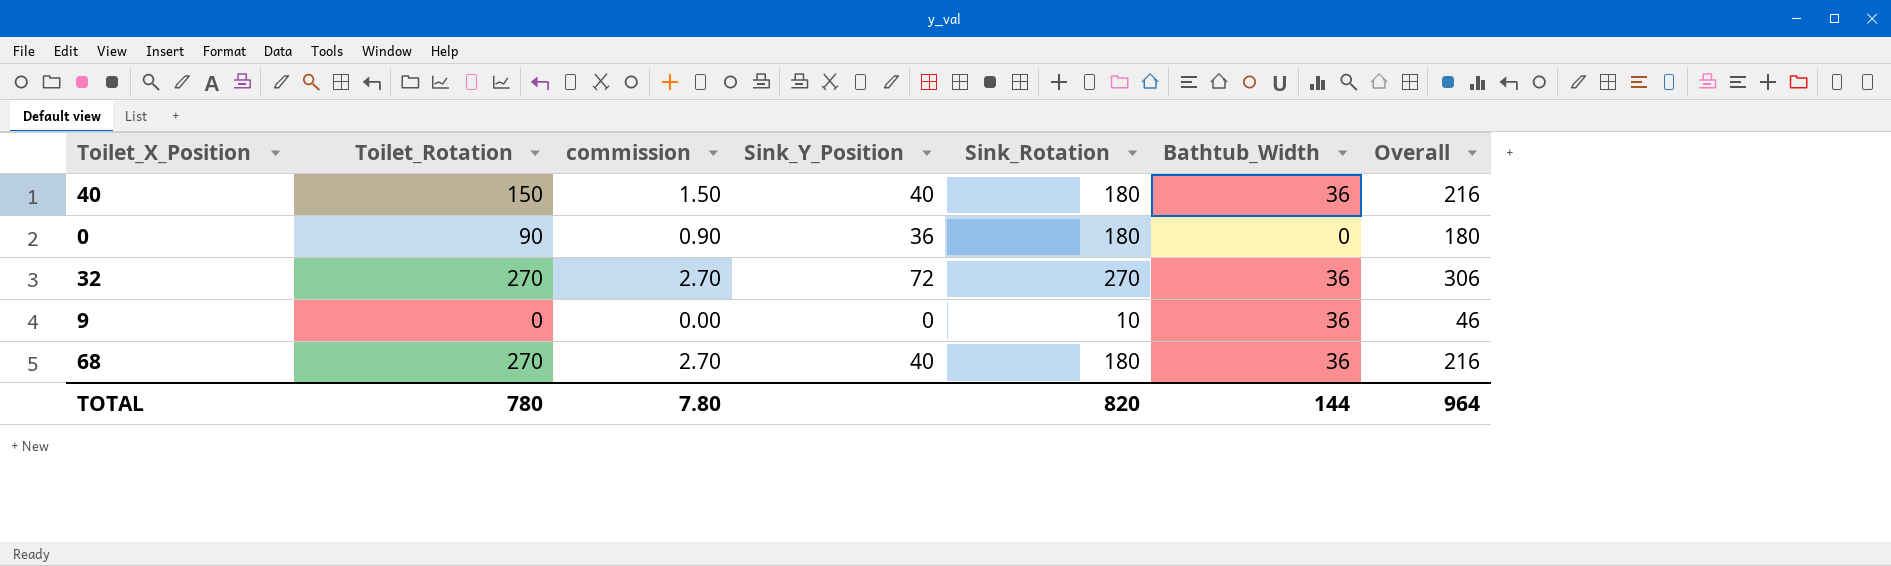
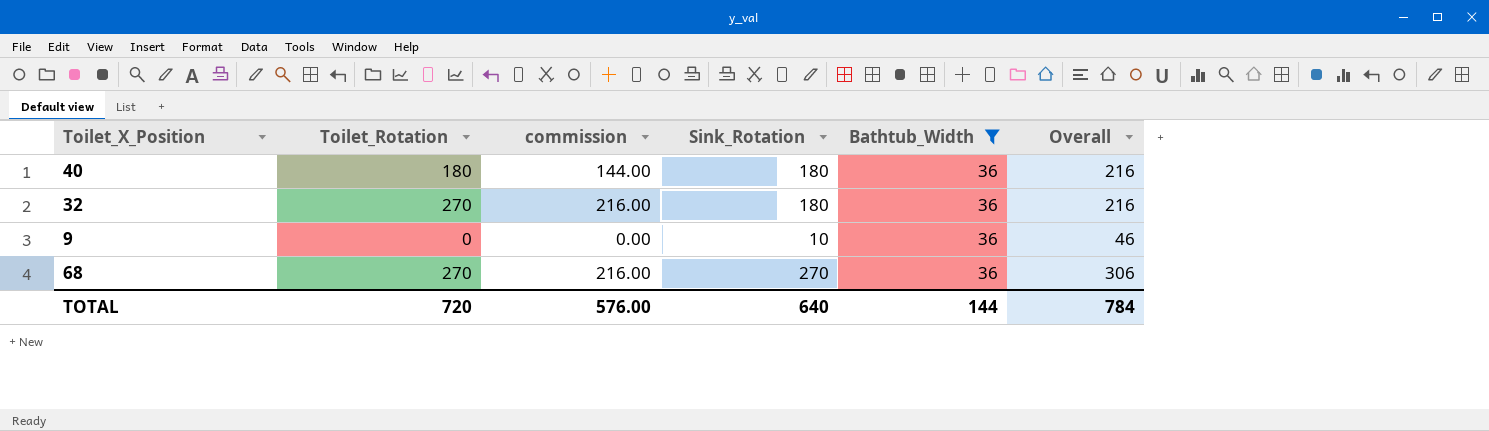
filter: none -> Bathtub_Width = 36
column Sink_Y_Position | position: 4 -> none
column commission | formula: [Toilet_Rotation] * 0.01 -> [Toilet_Rotation] * 0.8
40 | Toilet_Rotation: 150 -> 180
32 | Sink_Rotation: 270 -> 180
32 | Overall: 306 -> 216
68 | Sink_Rotation: 180 -> 270
68 | Overall: 216 -> 306
TOTAL | Toilet_Rotation: 780 -> 720
TOTAL | commission: 7.80 -> 576.00
TOTAL | Sink_Rotation: 820 -> 640
TOTAL | Overall: 964 -> 784

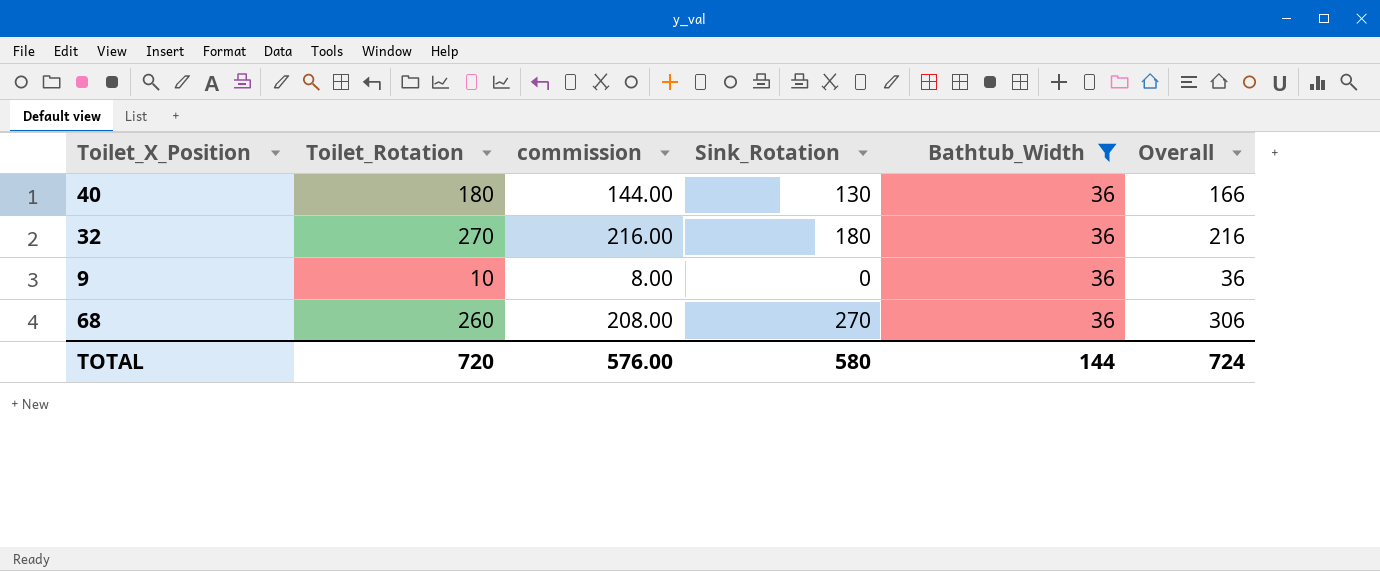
40 | Sink_Rotation: 180 -> 130
40 | Overall: 216 -> 166
9 | Toilet_Rotation: 0 -> 10
9 | commission: 0.00 -> 8.00
9 | Sink_Rotation: 10 -> 0
9 | Overall: 46 -> 36
68 | Toilet_Rotation: 270 -> 260
68 | commission: 216.00 -> 208.00
TOTAL | Sink_Rotation: 640 -> 580
TOTAL | Overall: 784 -> 724

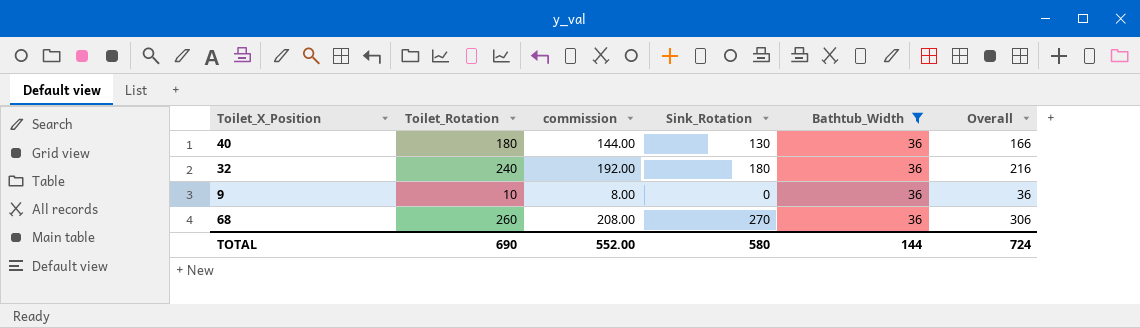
32 | Toilet_Rotation: 270 -> 240
32 | commission: 216.00 -> 192.00
TOTAL | Toilet_Rotation: 720 -> 690
TOTAL | commission: 576.00 -> 552.00

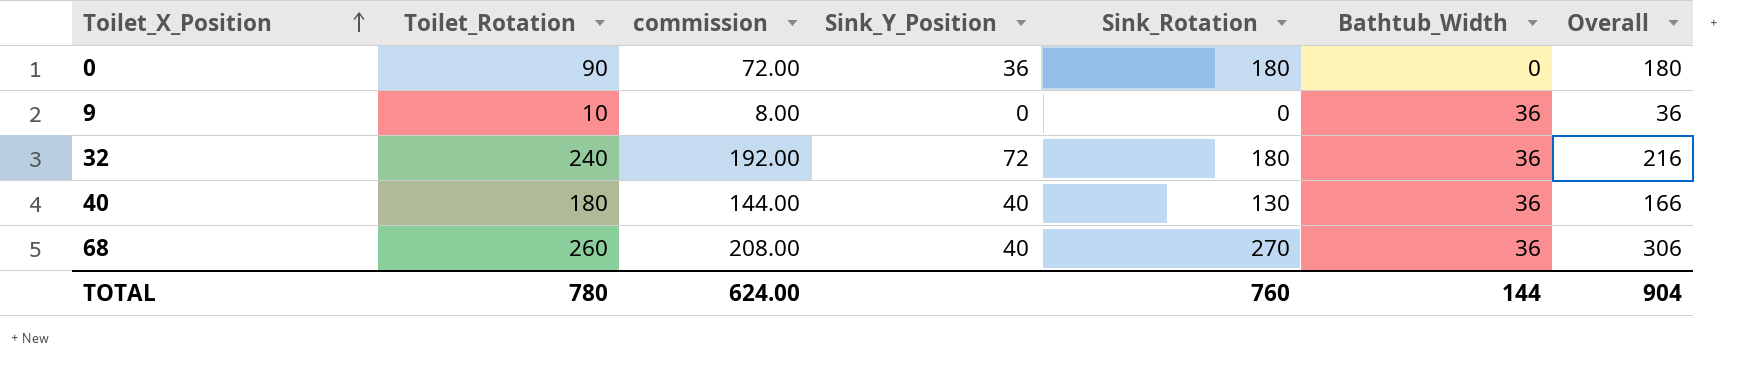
filter: Bathtub_Width = 36 -> none
row order: none -> Toilet_X_Position ascending
column Sink_Y_Position | position: none -> 4
TOTAL | Toilet_Rotation: 690 -> 780
TOTAL | commission: 552.00 -> 624.00
TOTAL | Sink_Rotation: 580 -> 760
TOTAL | Overall: 724 -> 904

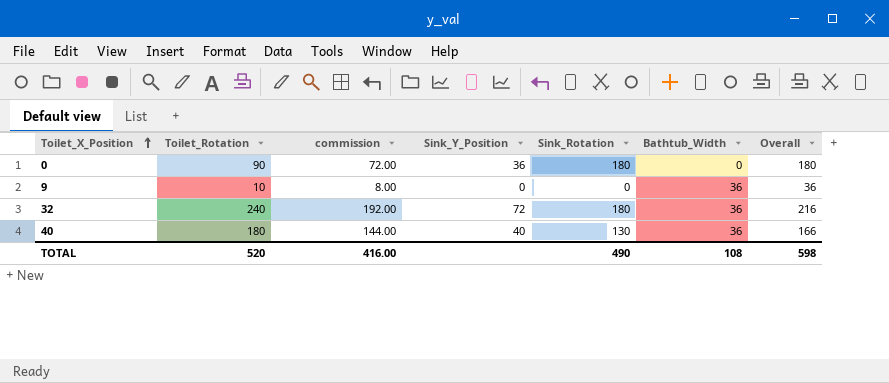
row 68: 260 | 208.00 | 40 | 270 | 36 | 306 -> none
TOTAL | Toilet_Rotation: 780 -> 520
TOTAL | commission: 624.00 -> 416.00
TOTAL | Sink_Rotation: 760 -> 490
TOTAL | Bathtub_Width: 144 -> 108
TOTAL | Overall: 904 -> 598

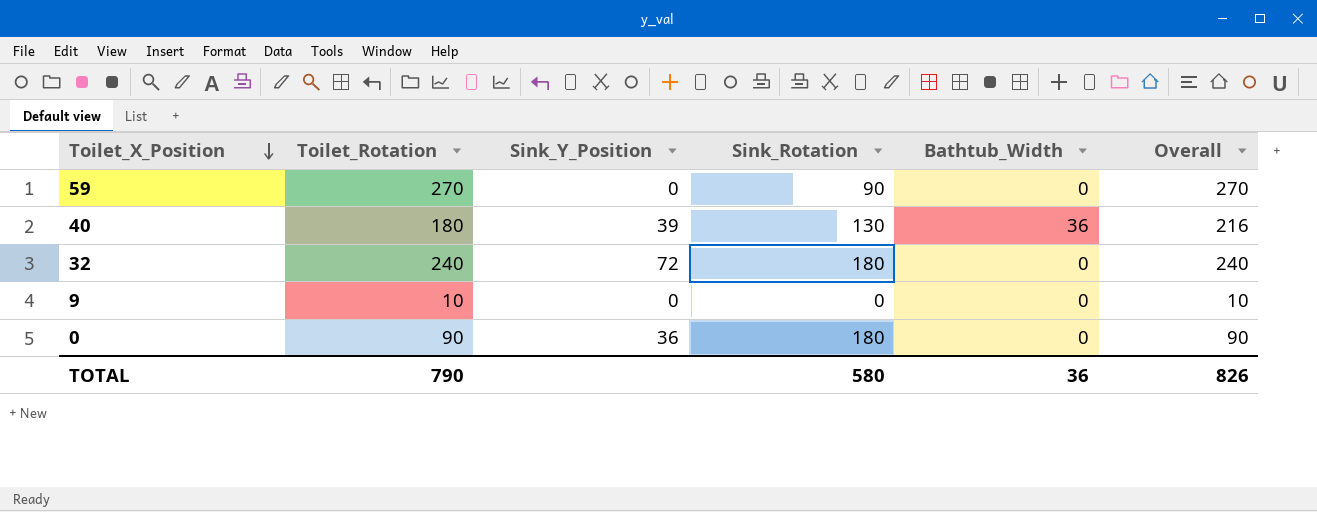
row order: Toilet_X_Position ascending -> Toilet_X_Position descending
column commission | formula: [Toilet_Rotation] * 0.8 -> none
column Overall | formula: [Sink_Rotation] + [Bathtub_Width] -> [Toilet_Rotation] + [Bathtub_Width]
row 59: none -> 270 | 0 | 90 | 0 | 270
40 | Sink_Y_Position: 40 -> 39
32 | Bathtub_Width: 36 -> 0
9 | Bathtub_Width: 36 -> 0
TOTAL | Toilet_Rotation: 520 -> 790
TOTAL | Sink_Rotation: 490 -> 580
TOTAL | Bathtub_Width: 108 -> 36
TOTAL | Overall: 598 -> 826

